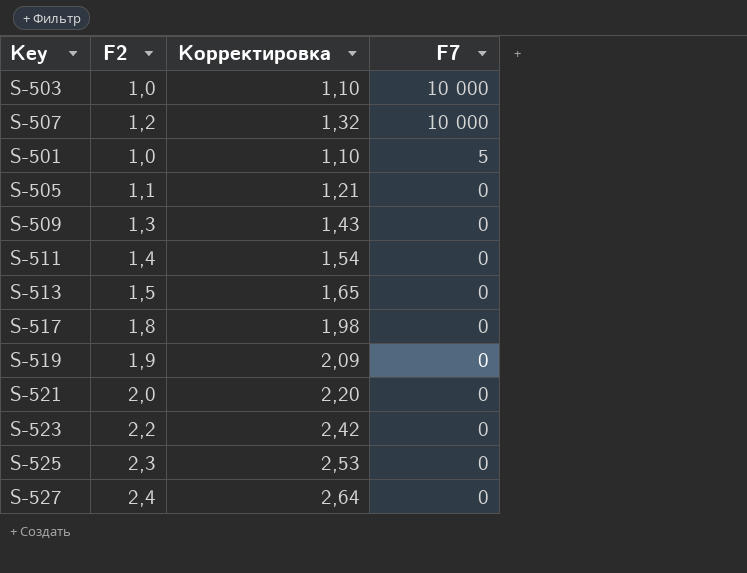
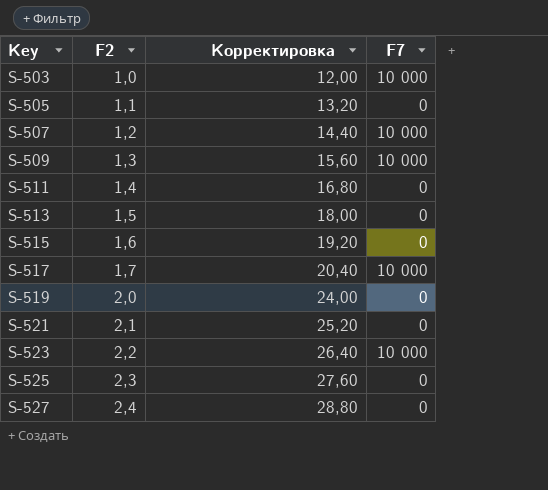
row order: F7 descending -> Key ascending
column Корректировка | formula: [F2] * 1,1 -> [F2] * 12
row S-501: 1,0 | 1,10 | 5 -> none
S-509 | F7: 0 -> 10 000
row S-515: none -> 1,6 | 19,20 | 0
S-517 | F2: 1,8 -> 1,7
S-517 | F7: 0 -> 10 000
S-519 | F2: 1,9 -> 2,0
S-521 | F2: 2,0 -> 2,1
S-523 | F7: 0 -> 10 000

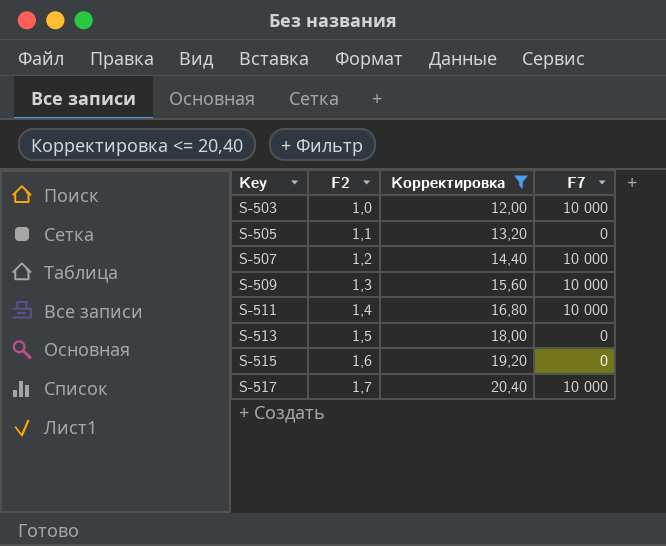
filter: none -> Корректировка <= 20,40
S-511 | F7: 0 -> 10 000

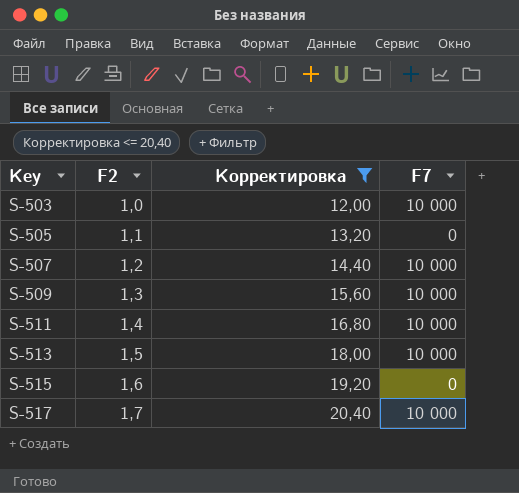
S-513 | F7: 0 -> 10 000

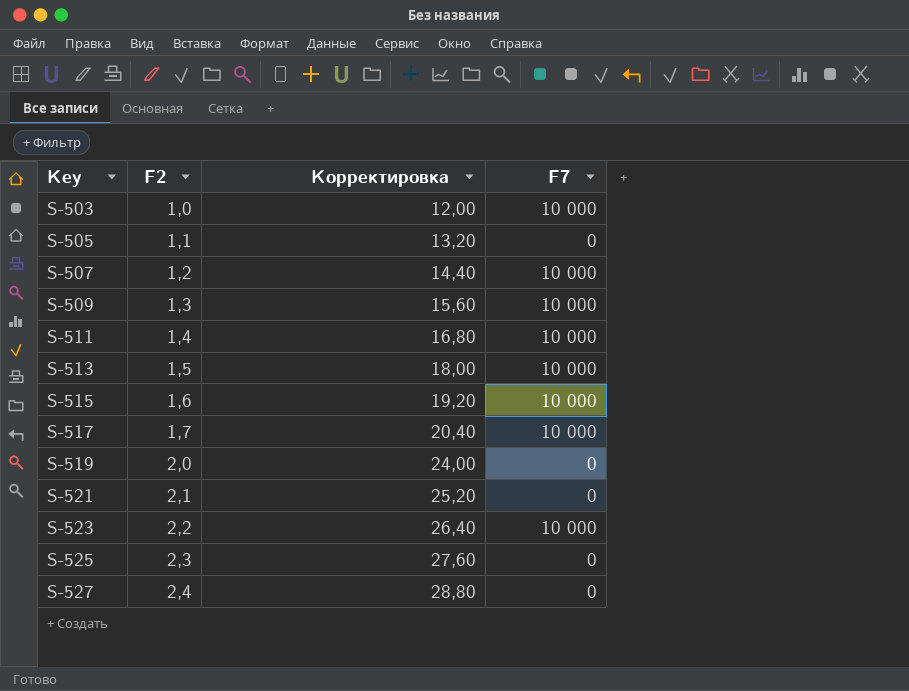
filter: Корректировка <= 20,40 -> none
S-515 | F7: 0 -> 10 000

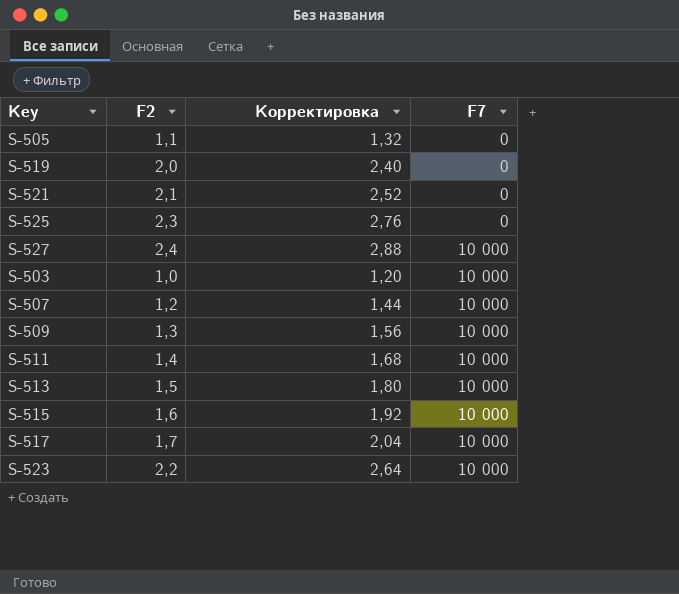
row order: Key ascending -> F7 ascending
column Корректировка | formula: [F2] * 12 -> [F2] * 1,2
S-527 | F7: 0 -> 10 000

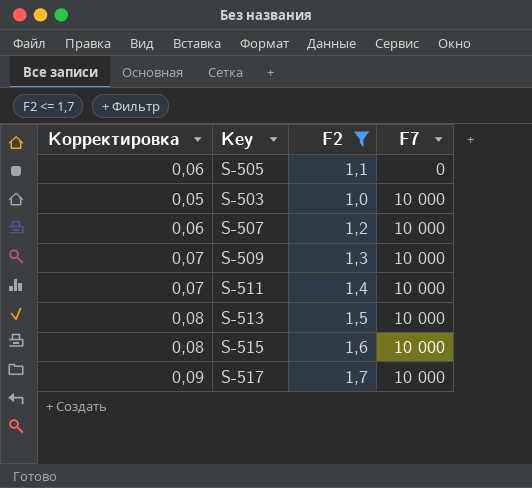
filter: none -> F2 <= 1,7
column Корректировка | formula: [F2] * 1,2 -> [F2] * 0,05
column Корректировка | position: 3 -> 1

